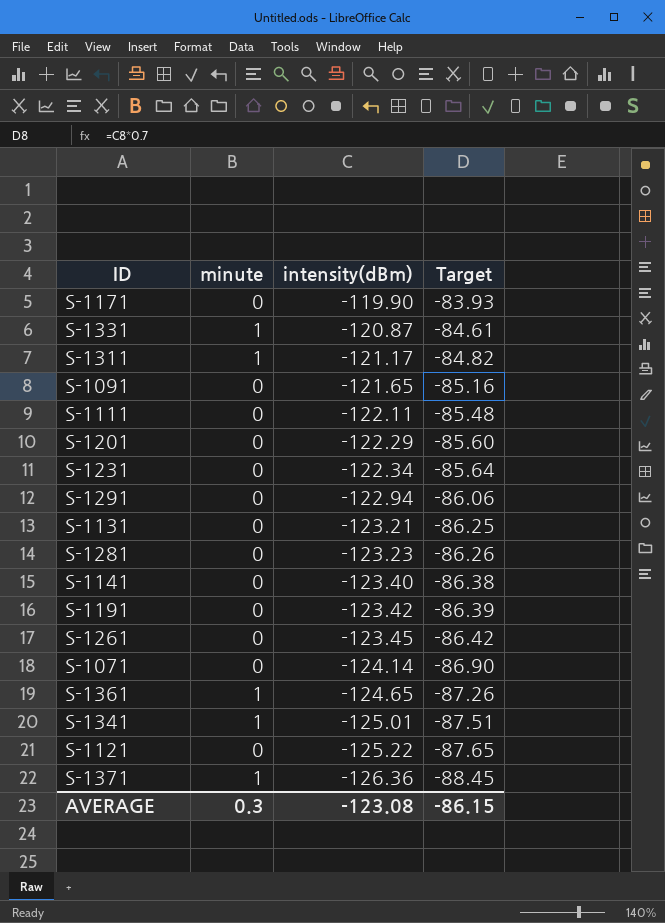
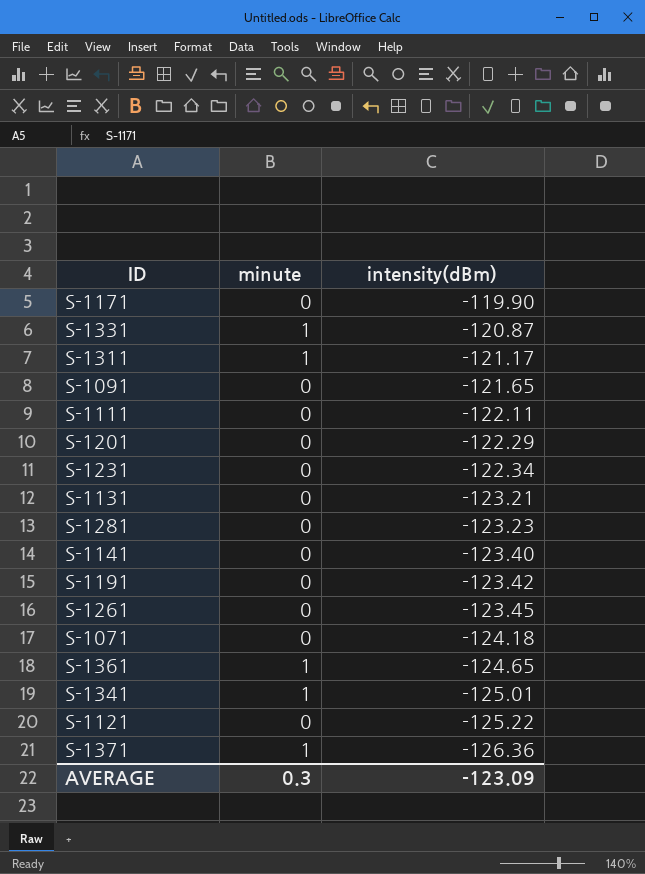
column Target | formula: [intensity(dBm)] * 0.7 -> none
row S-1291: 0 | -122.94 | -86.06 -> none
S-1071 | intensity(dBm): -124.14 -> -124.18
AVERAGE | intensity(dBm): -123.08 -> -123.09

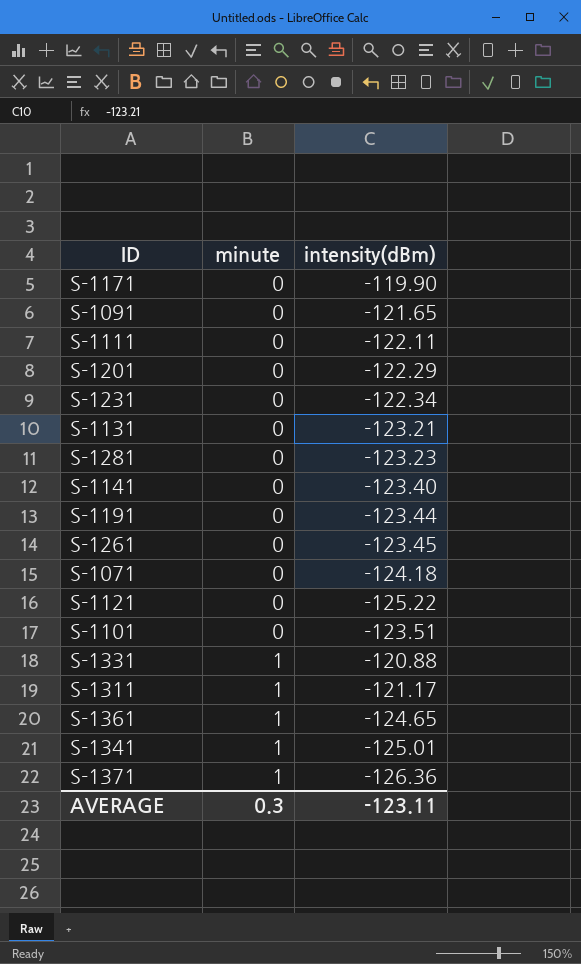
row order: intensity(dBm) descending -> minute ascending
S-1191 | intensity(dBm): -123.42 -> -123.44
row S-1101: none -> 0 | -123.51
S-1331 | intensity(dBm): -120.87 -> -120.88
AVERAGE | intensity(dBm): -123.09 -> -123.11

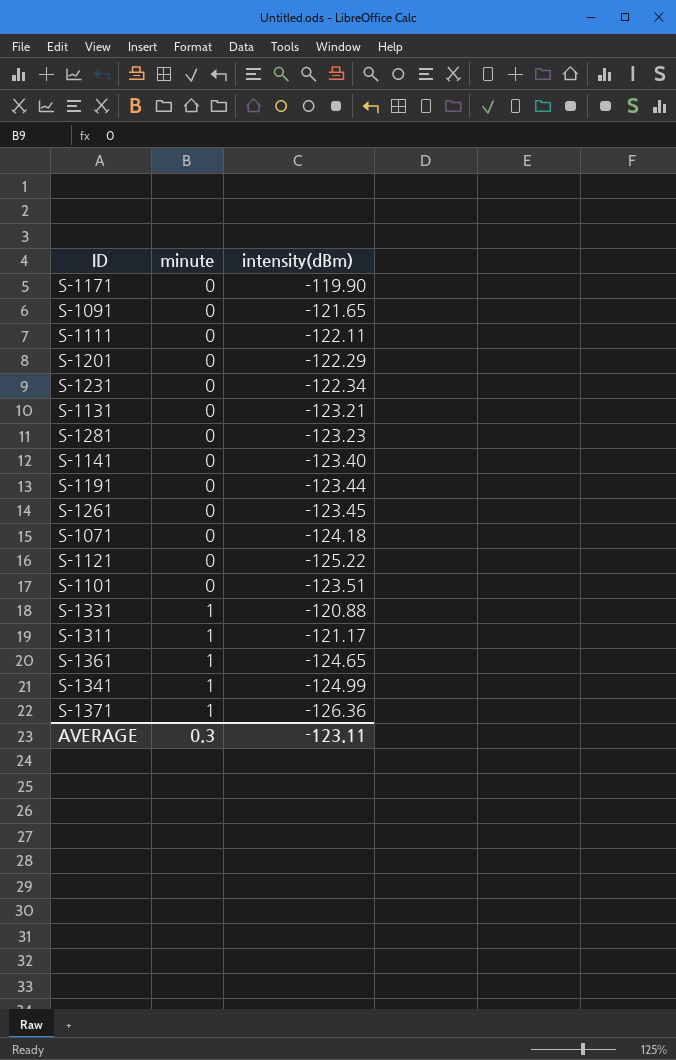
S-1341 | intensity(dBm): -125.01 -> -124.99

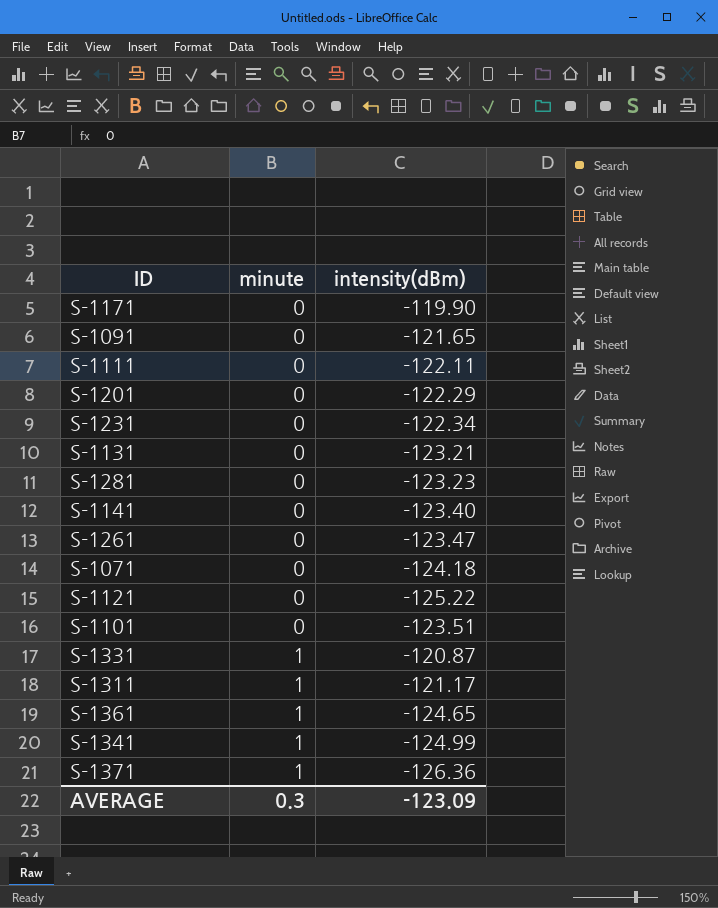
row S-1191: 0 | -123.44 -> none
S-1261 | intensity(dBm): -123.45 -> -123.47
S-1331 | intensity(dBm): -120.88 -> -120.87
AVERAGE | intensity(dBm): -123.11 -> -123.09

